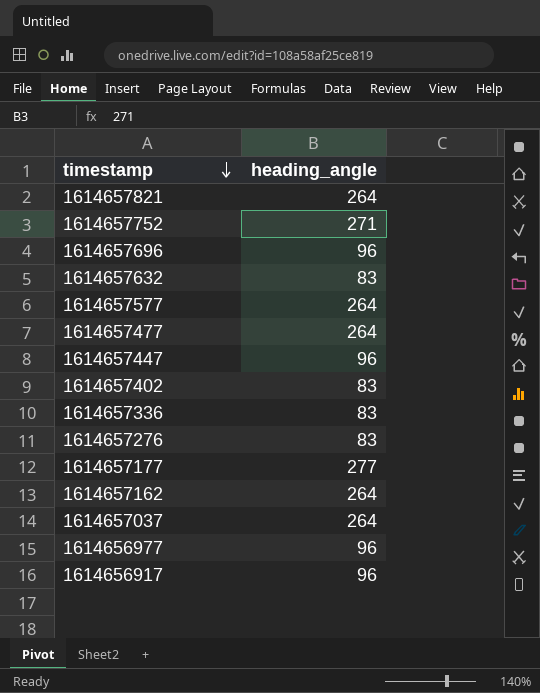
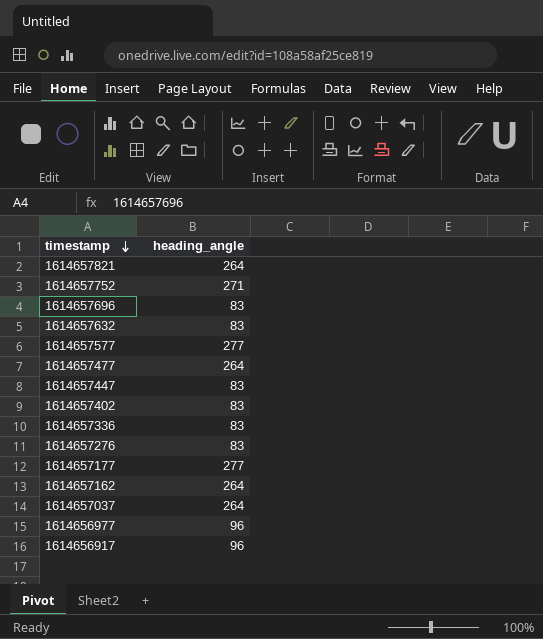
1614657696 | heading_angle: 96 -> 83
1614657577 | heading_angle: 264 -> 277
1614657447 | heading_angle: 96 -> 83

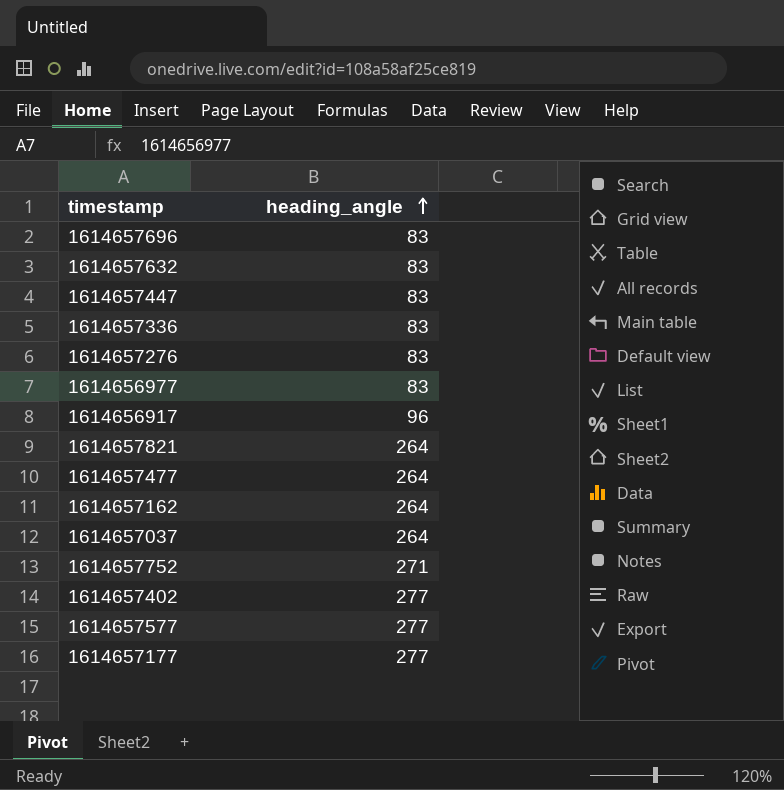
row order: timestamp descending -> heading_angle ascending
1614656977 | heading_angle: 96 -> 83
1614657402 | heading_angle: 83 -> 277

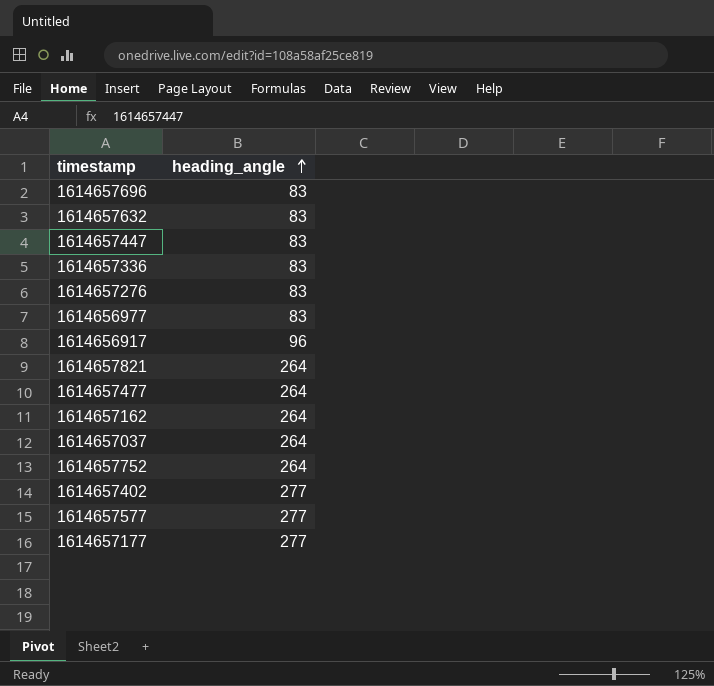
1614657752 | heading_angle: 271 -> 264

